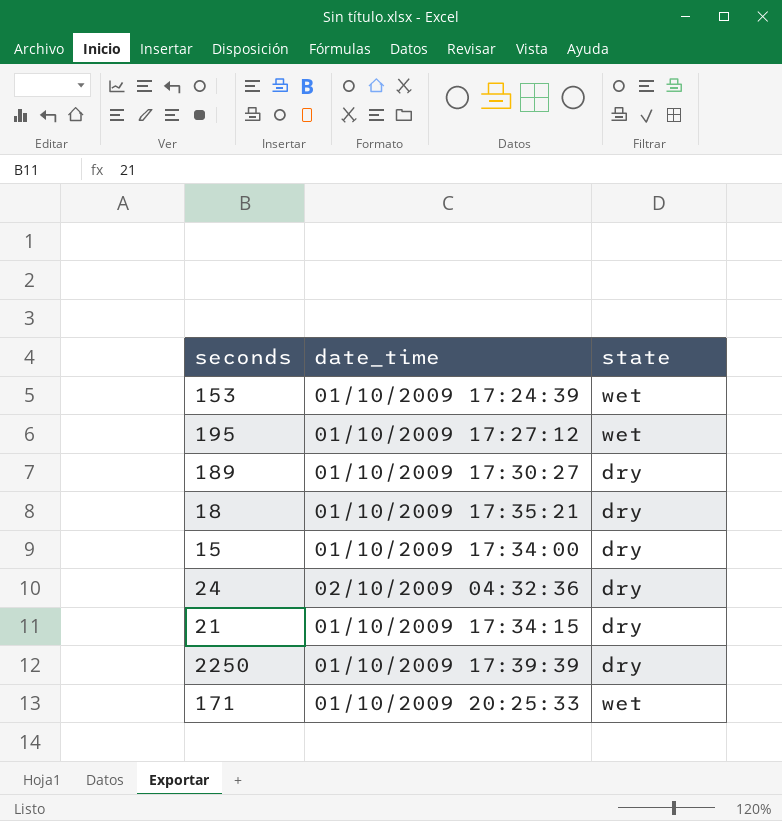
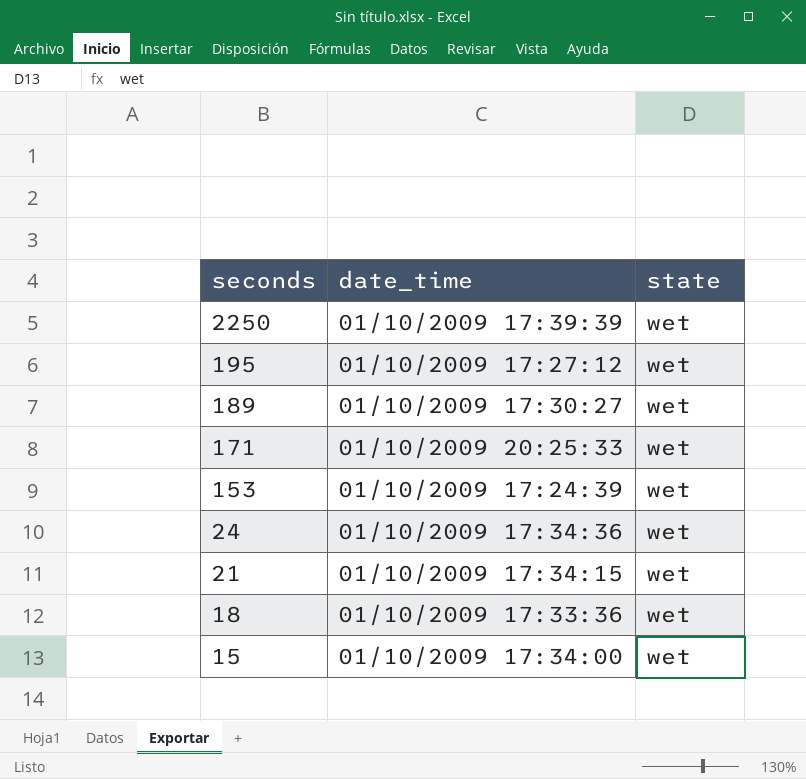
row order: none -> seconds descending
2250 | state: dry -> wet
189 | state: dry -> wet
24 | date_time: 02/10/2009 04:32:36 -> 01/10/2009 17:34:36
24 | state: dry -> wet
21 | state: dry -> wet
18 | date_time: 01/10/2009 17:35:21 -> 01/10/2009 17:33:36
18 | state: dry -> wet
15 | state: dry -> wet

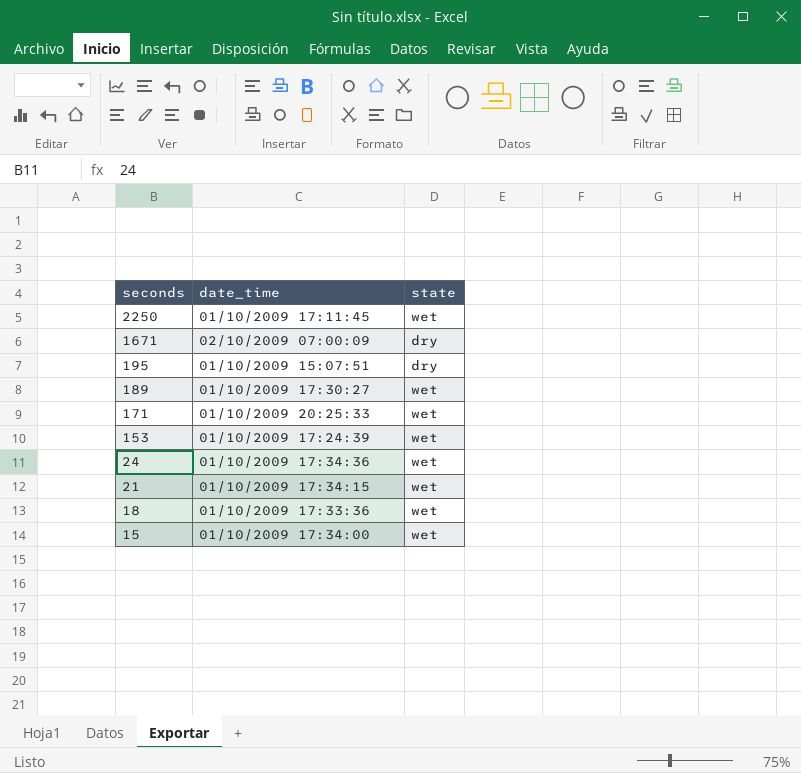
2250 | date_time: 01/10/2009 17:39:39 -> 01/10/2009 17:11:45
row 1671: none -> 02/10/2009 07:00:09 | dry
195 | date_time: 01/10/2009 17:27:12 -> 01/10/2009 15:07:51
195 | state: wet -> dry

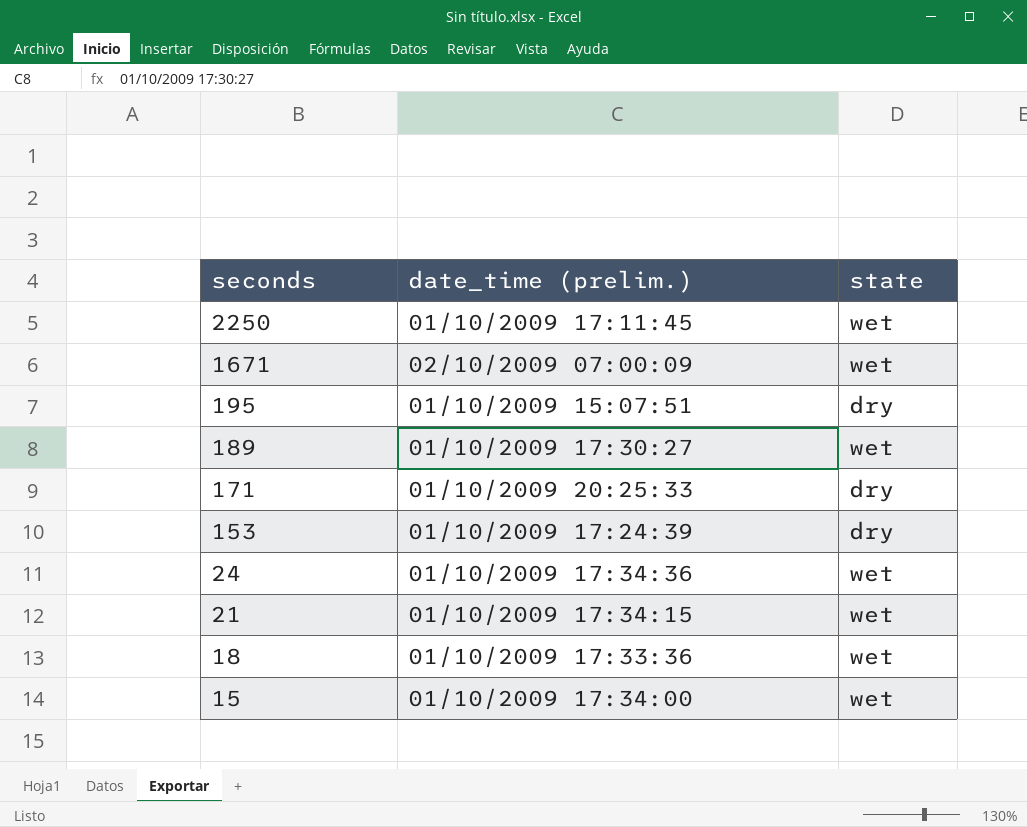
column name: date_time -> date_time (prelim.)
1671 | state: dry -> wet
171 | state: wet -> dry
153 | state: wet -> dry

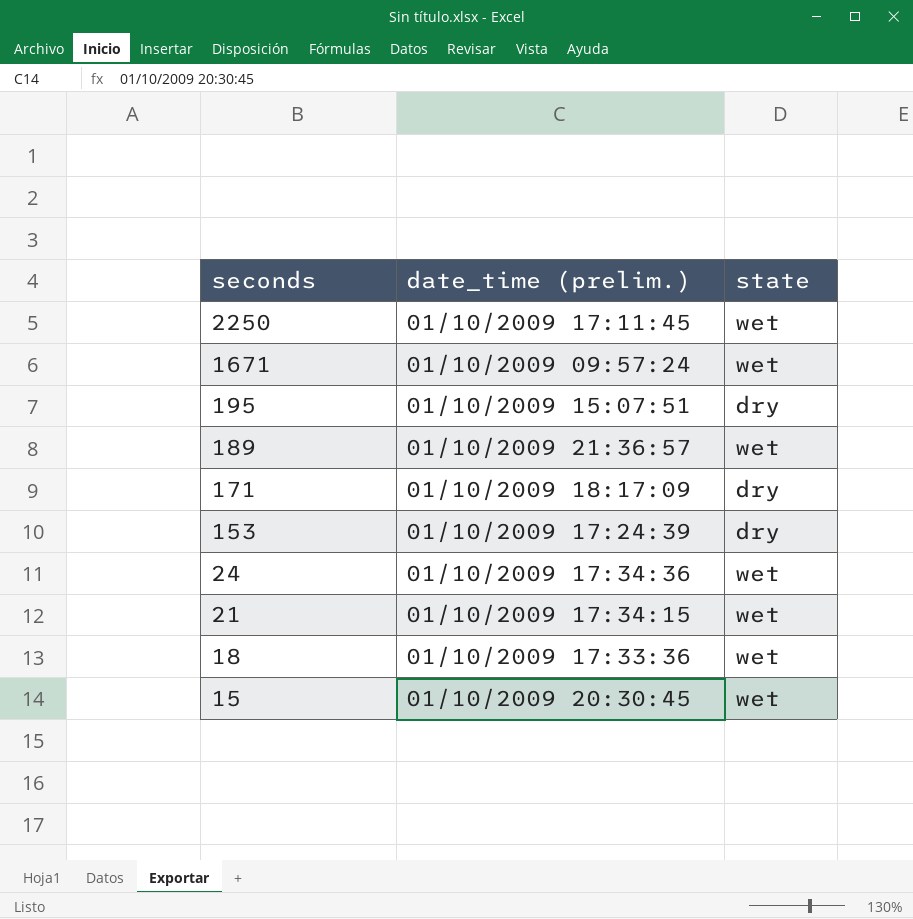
1671 | date_time (prelim.): 02/10/2009 07:00:09 -> 01/10/2009 09:57:24
189 | date_time (prelim.): 01/10/2009 17:30:27 -> 01/10/2009 21:36:57
171 | date_time (prelim.): 01/10/2009 20:25:33 -> 01/10/2009 18:17:09
15 | date_time (prelim.): 01/10/2009 17:34:00 -> 01/10/2009 20:30:45

